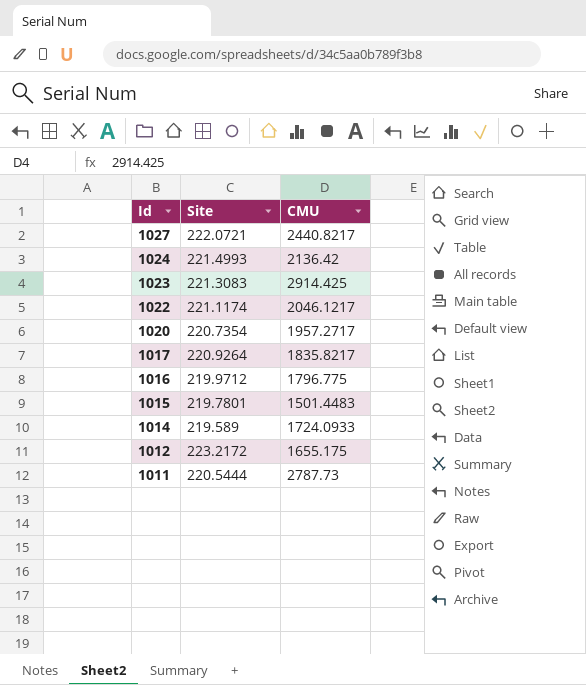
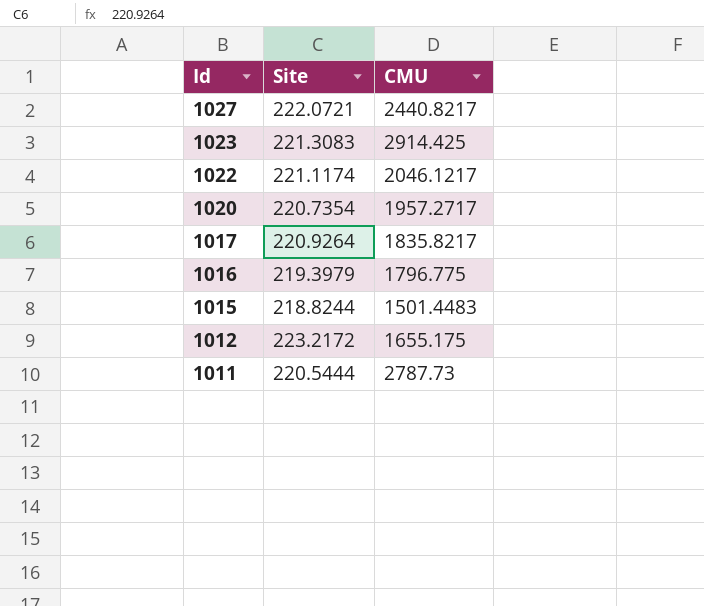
row 1024: 221.4993 | 2136.42 -> none
row 1014: 219.589 | 1724.0933 -> none
1016 | Site: 219.9712 -> 219.3979
1015 | Site: 219.7801 -> 218.8244

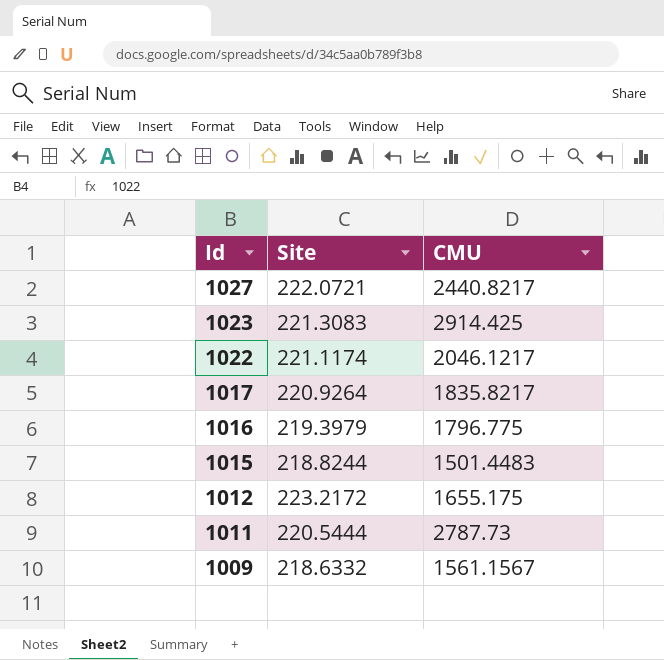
row 1020: 220.7354 | 1957.2717 -> none
row 1009: none -> 218.6332 | 1561.1567

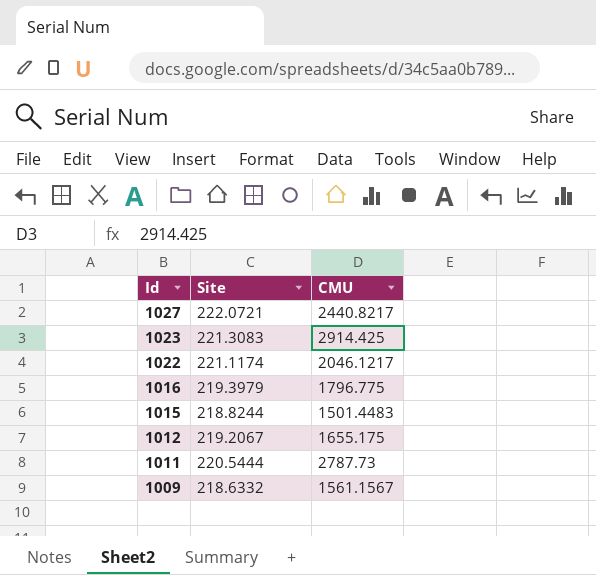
row 1017: 220.9264 | 1835.8217 -> none
1012 | Site: 223.2172 -> 219.2067

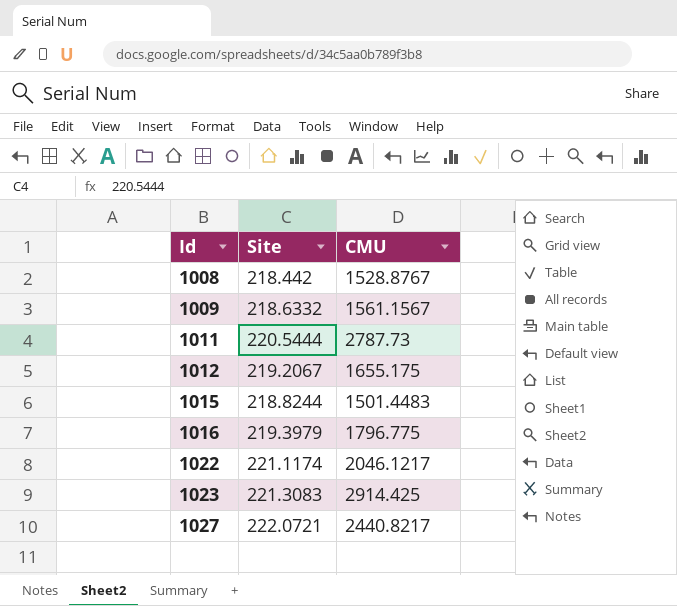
row order: Id descending -> Id ascending
row 1008: none -> 218.442 | 1528.8767

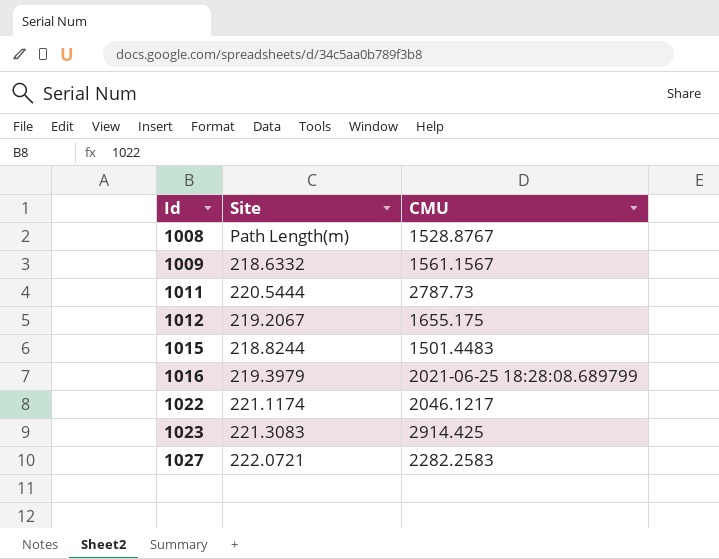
1008 | Site: 218.442 -> Path Length(m)
1016 | CMU: 1796.775 -> 2021-06-25 18:28:08.689799
1027 | CMU: 2440.8217 -> 2282.2583

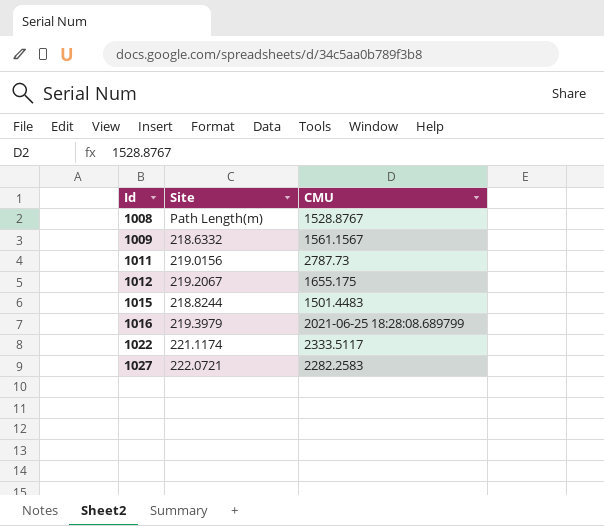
row 1023: 221.3083 | 2914.425 -> none
1011 | Site: 220.5444 -> 219.0156
1022 | CMU: 2046.1217 -> 2333.5117

